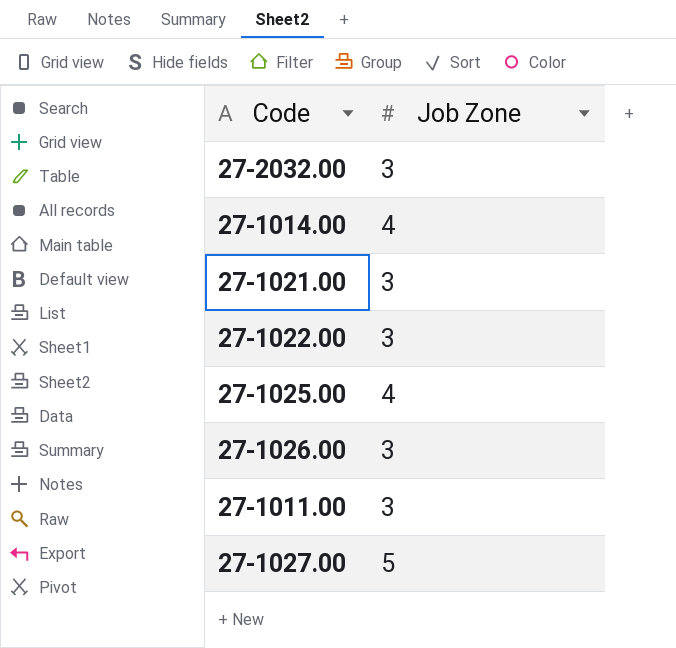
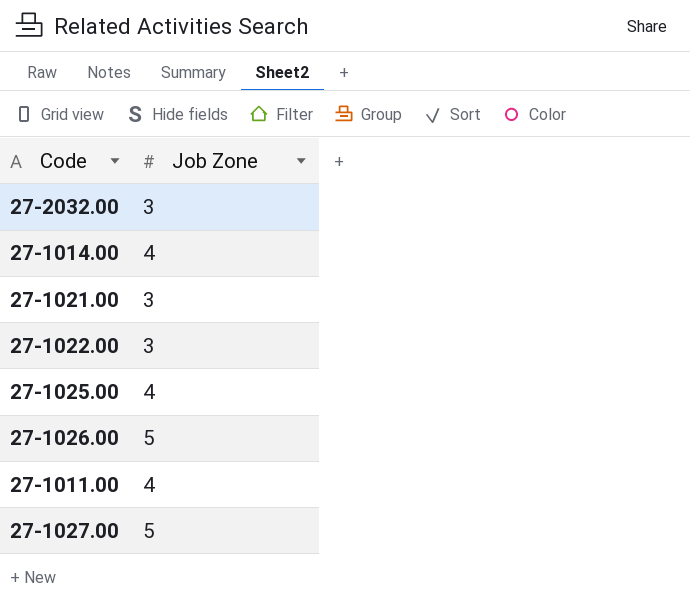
27-1026.00 | Job Zone: 3 -> 5
27-1011.00 | Job Zone: 3 -> 4

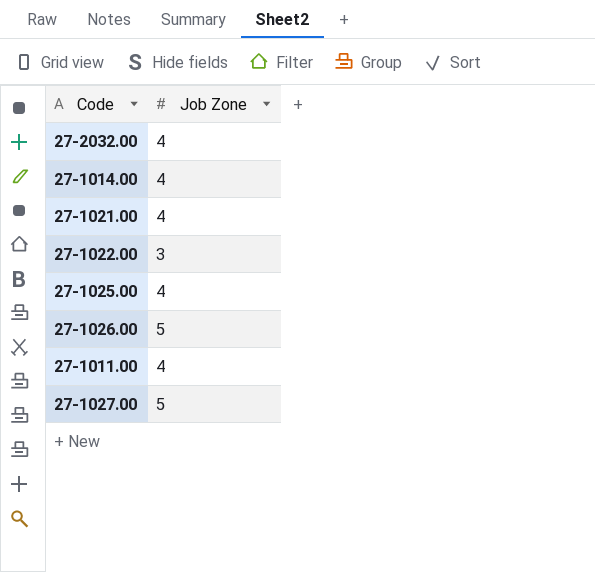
27-2032.00 | Job Zone: 3 -> 4
27-1021.00 | Job Zone: 3 -> 4

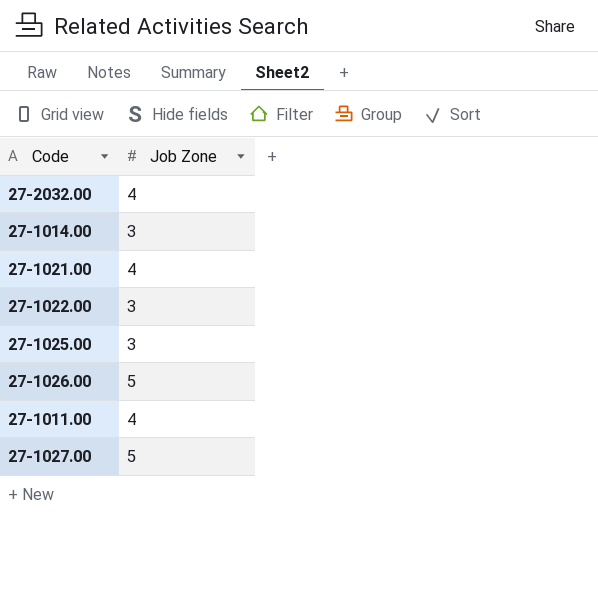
27-1014.00 | Job Zone: 4 -> 3
27-1025.00 | Job Zone: 4 -> 3

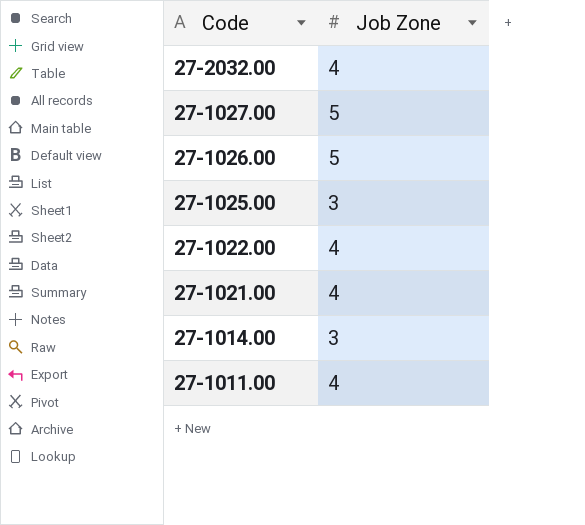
row order: none -> Code descending
27-1022.00 | Job Zone: 3 -> 4

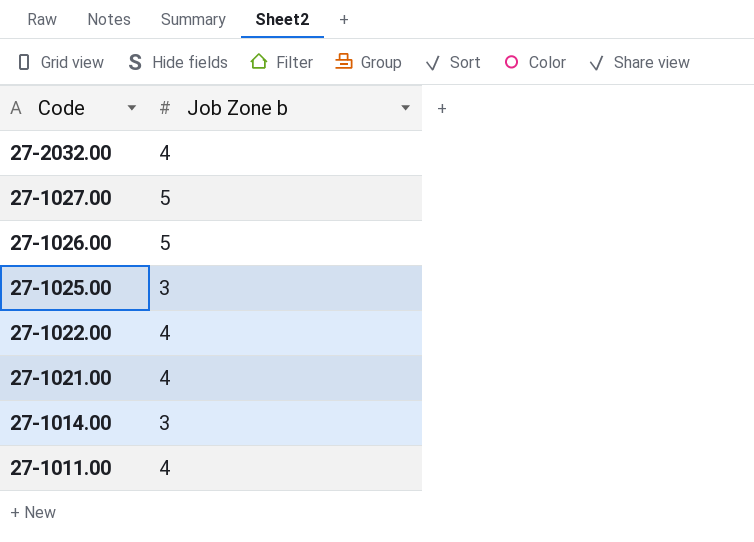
column name: Job Zone -> Job Zone b

